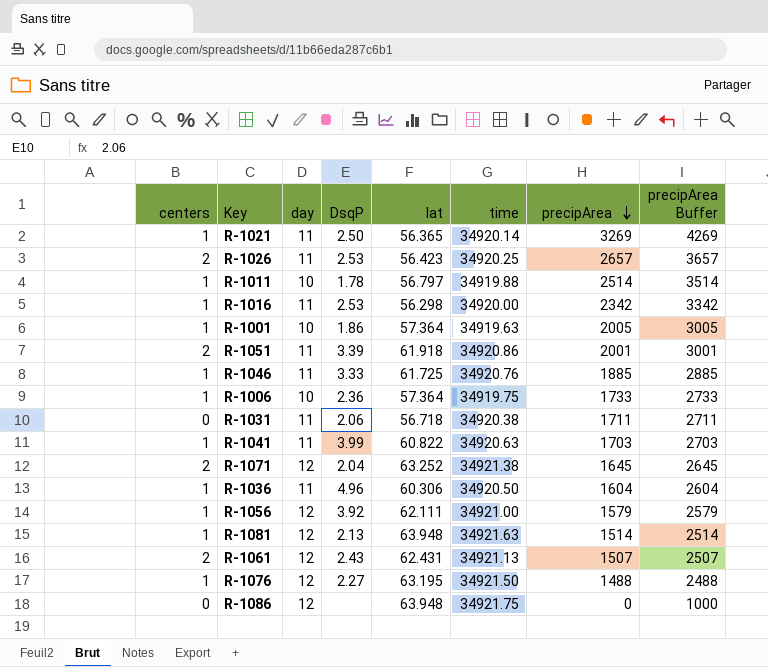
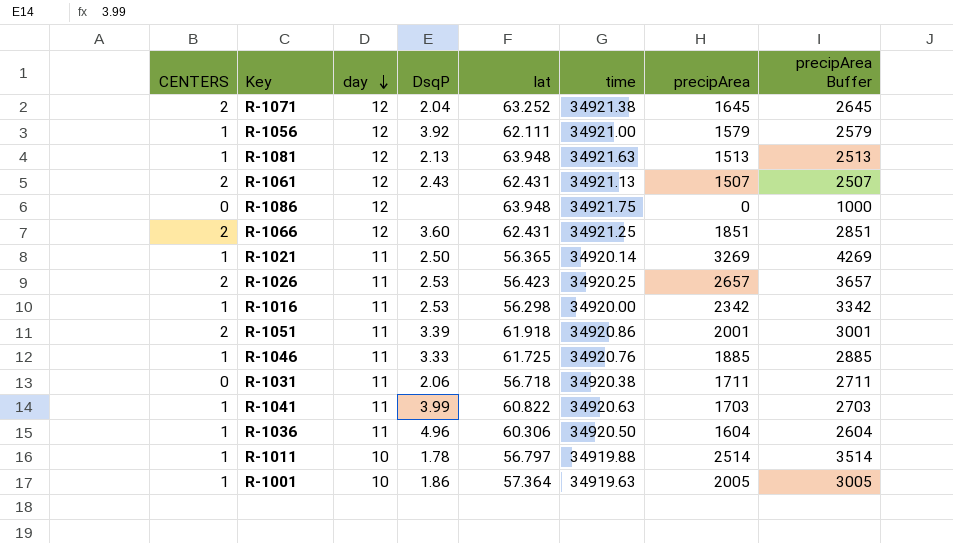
row order: precipArea descending -> day descending
column name: centers -> CENTERS
row R-1006: 1 | 10 | 2.36 | 57.364 | 34919.75 | 1733 | 2733 -> none
row R-1076: 1 | 12 | 2.27 | 63.195 | 34921.50 | 1488 | 2488 -> none
R-1081 | precipArea: 1514 -> 1513
R-1081 | precipArea Buffer: 2514 -> 2513
row R-1066: none -> 2 | 12 | 3.60 | 62.431 | 34921.25 | 1851 | 2851

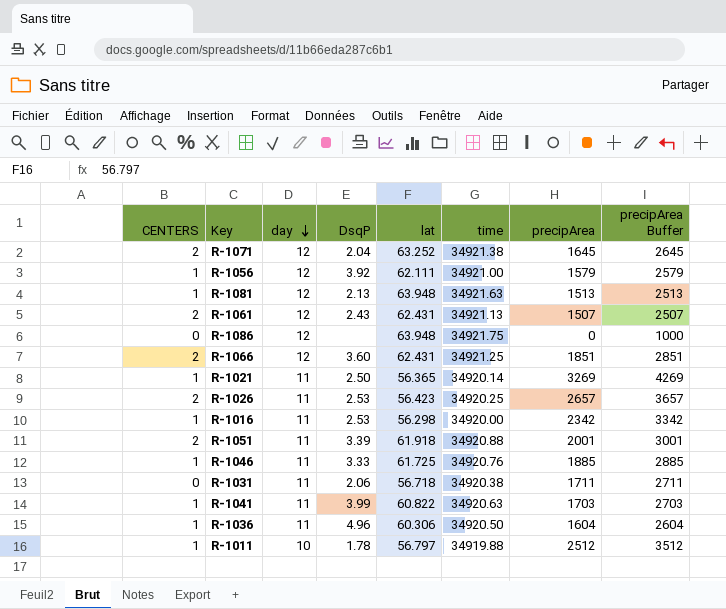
row R-1001: 1 | 10 | 1.86 | 57.364 | 34919.63 | 2005 | 3005 -> none
R-1051 | time: 34920.86 -> 34920.88
R-1011 | precipArea: 2514 -> 2512
R-1011 | precipArea Buffer: 3514 -> 3512

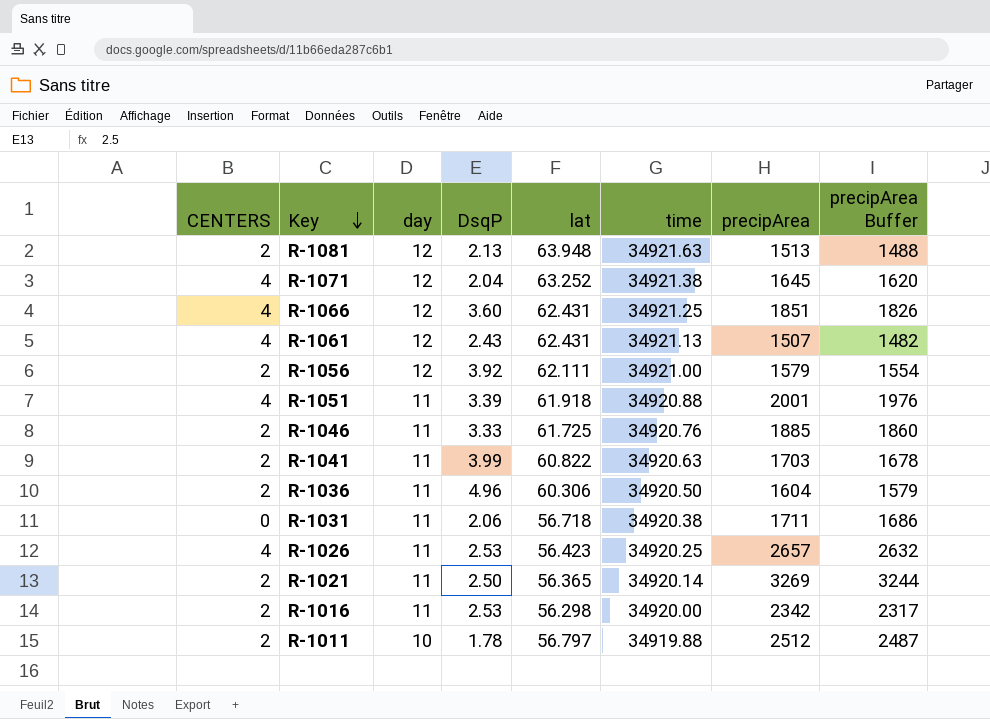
row order: day descending -> Key descending
column precipArea Buffer | formula: [precipArea] + 1000 -> [precipArea] - 25
row R-1086: 0 | 12 | none | 63.948 | 34921.75 | 0 | 1000 -> none
R-1081 | CENTERS: 1 -> 2
R-1071 | CENTERS: 2 -> 4
R-1066 | CENTERS: 2 -> 4
R-1061 | CENTERS: 2 -> 4
R-1056 | CENTERS: 1 -> 2
R-1051 | CENTERS: 2 -> 4
R-1046 | CENTERS: 1 -> 2
R-1041 | CENTERS: 1 -> 2
R-1036 | CENTERS: 1 -> 2
R-1026 | CENTERS: 2 -> 4
R-1021 | CENTERS: 1 -> 2
R-1016 | CENTERS: 1 -> 2
R-1011 | CENTERS: 1 -> 2

